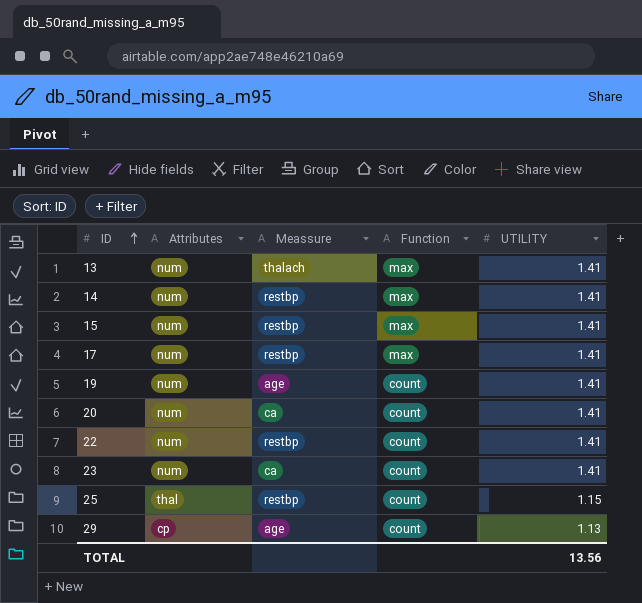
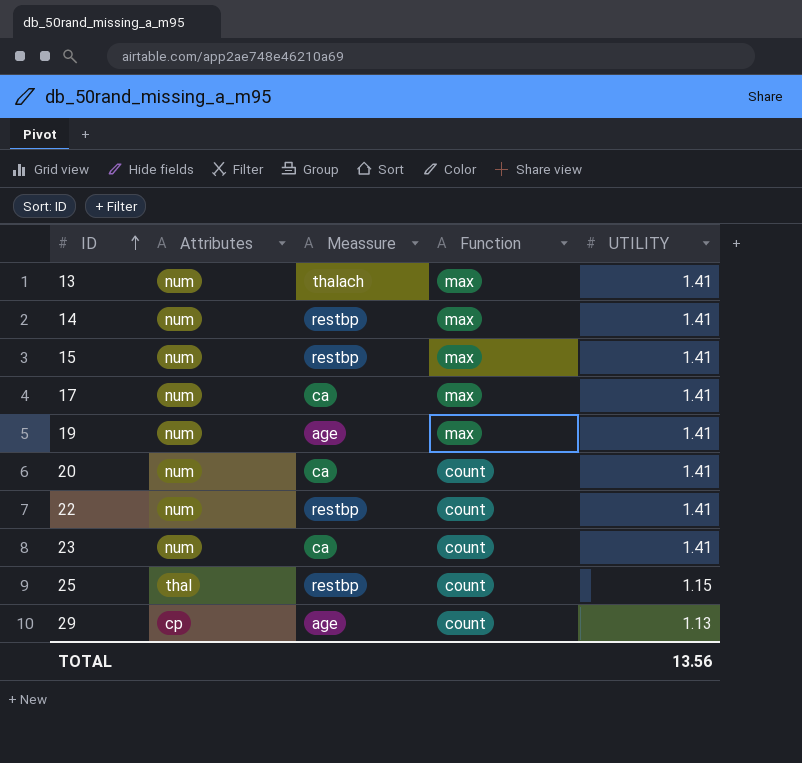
17 | Meassure: restbp -> ca
19 | Function: count -> max

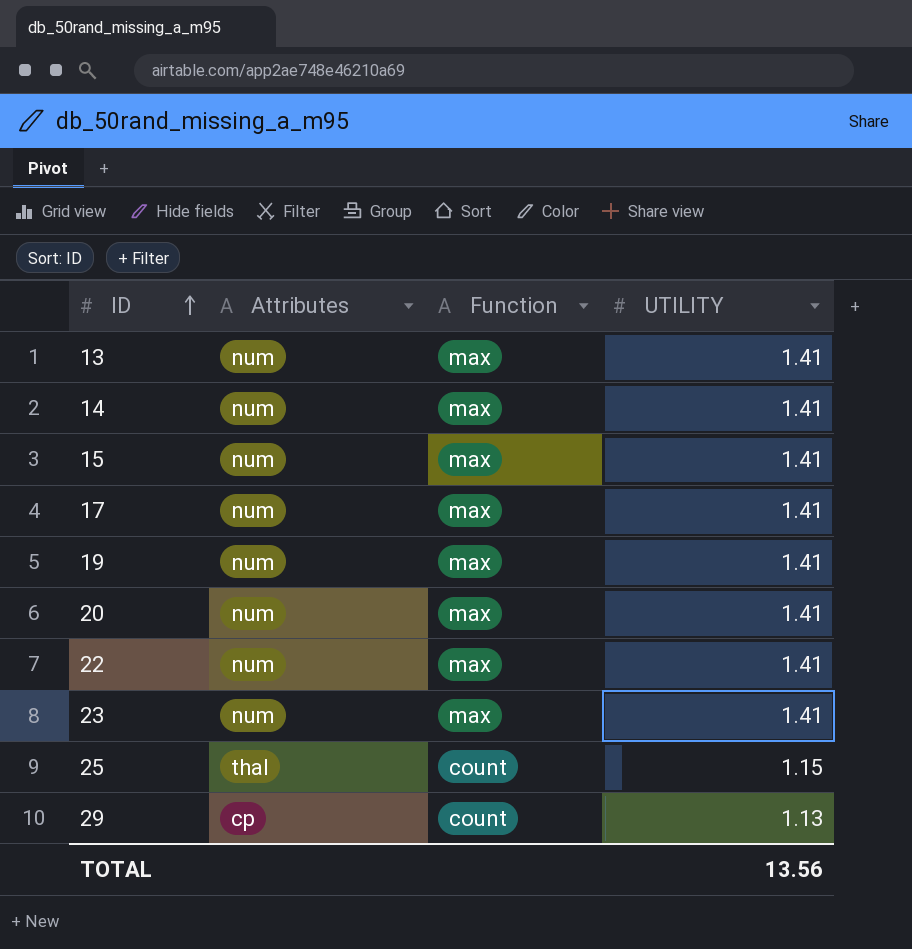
column Meassure | position: 3 -> none
20 | Function: count -> max
22 | Function: count -> max
23 | Function: count -> max

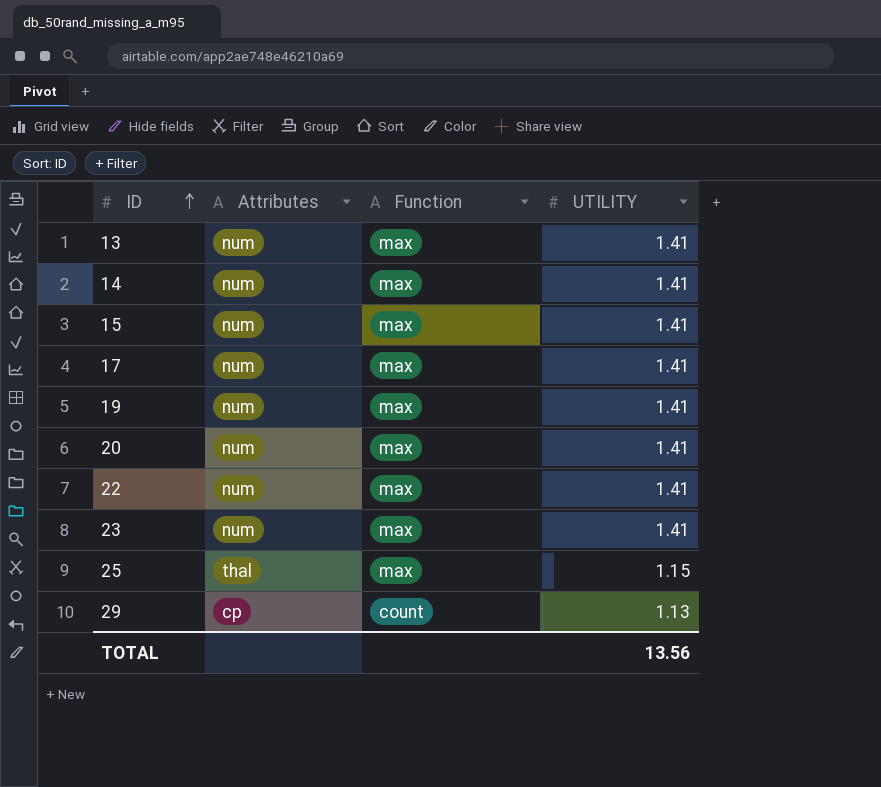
25 | Function: count -> max

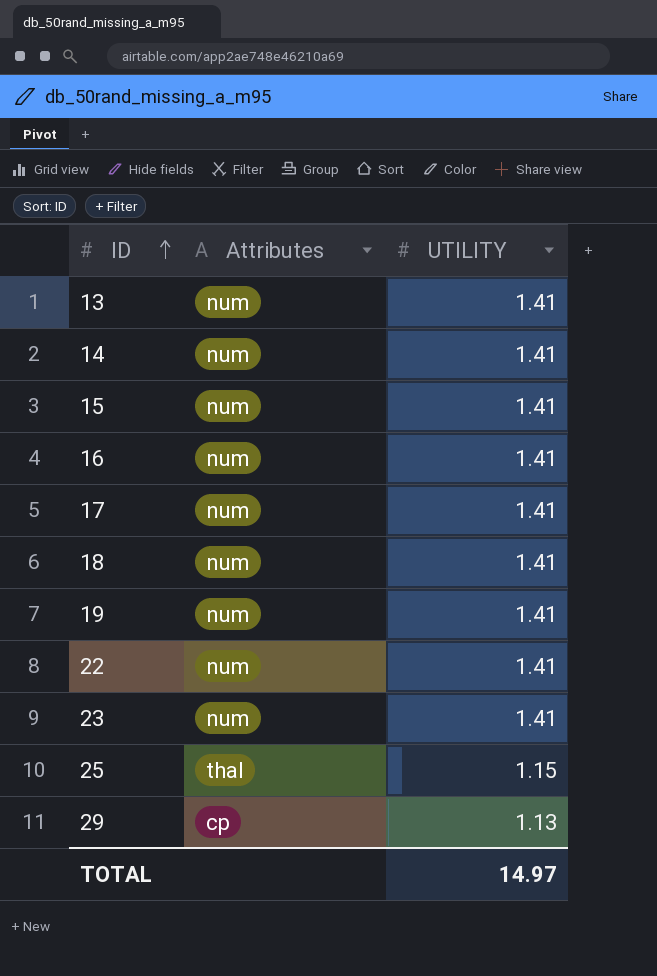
column Function | position: 3 -> none
row 20: num | max | 1.41 -> none
row 16: none -> num | 1.41
row 18: none -> num | 1.41
TOTAL | UTILITY: 13.56 -> 14.97

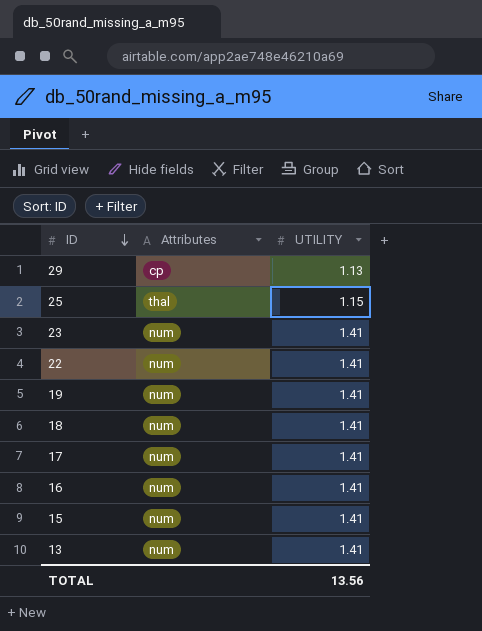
row order: ID ascending -> ID descending
row 14: num | 1.41 -> none
TOTAL | UTILITY: 14.97 -> 13.56

